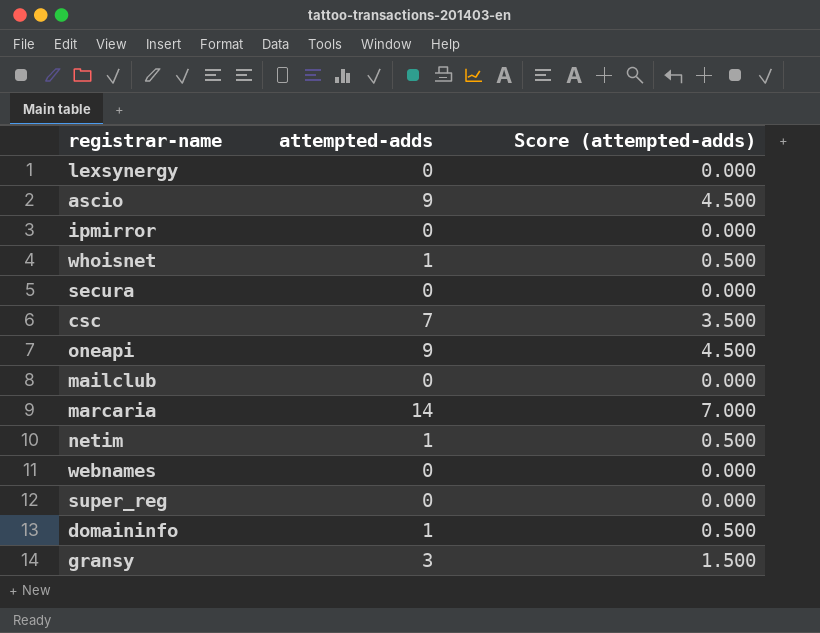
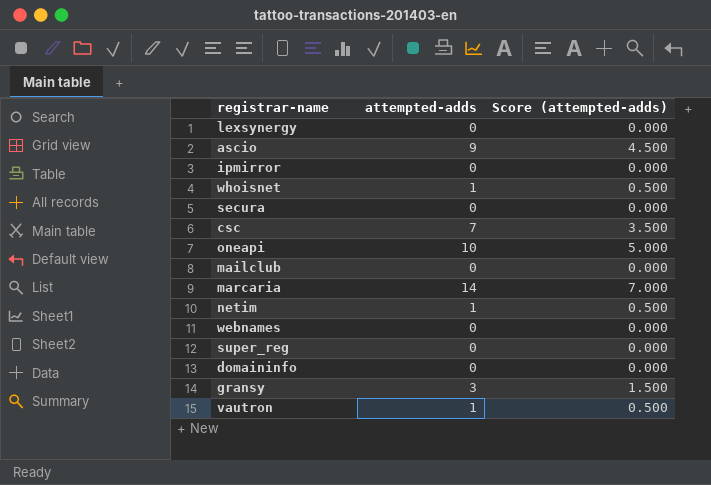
oneapi | attempted-adds: 9 -> 10
oneapi | Score (attempted-adds): 4.500 -> 5.000
domaininfo | attempted-adds: 1 -> 0
domaininfo | Score (attempted-adds): 0.500 -> 0.000
row vautron: none -> 1 | 0.500

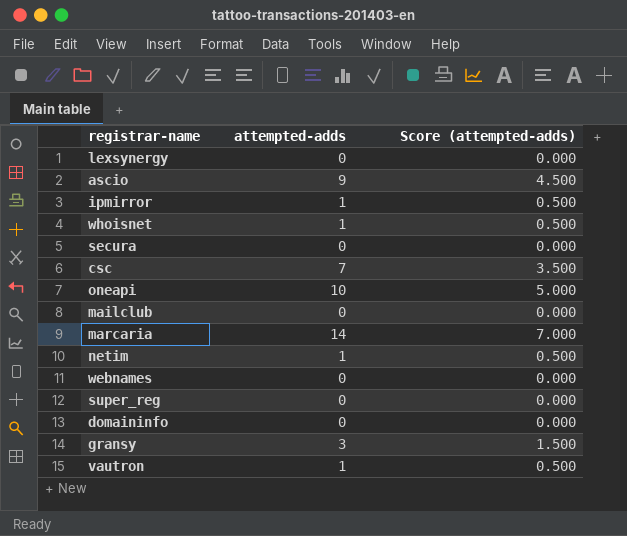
ipmirror | attempted-adds: 0 -> 1
ipmirror | Score (attempted-adds): 0.000 -> 0.500

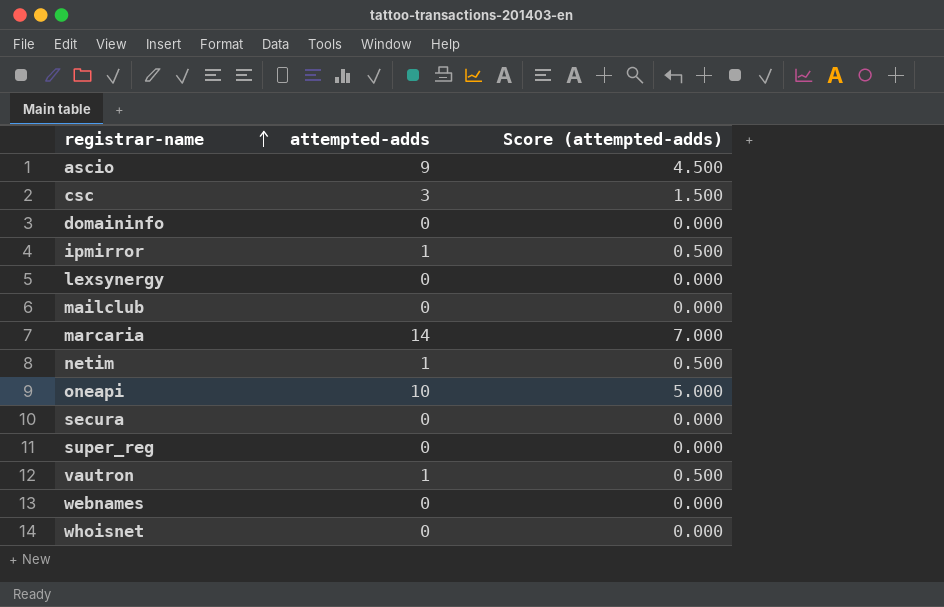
row order: none -> registrar-name ascending
row gransy: 3 | 1.500 -> none
csc | attempted-adds: 7 -> 3
csc | Score (attempted-adds): 3.500 -> 1.500
whoisnet | attempted-adds: 1 -> 0
whoisnet | Score (attempted-adds): 0.500 -> 0.000

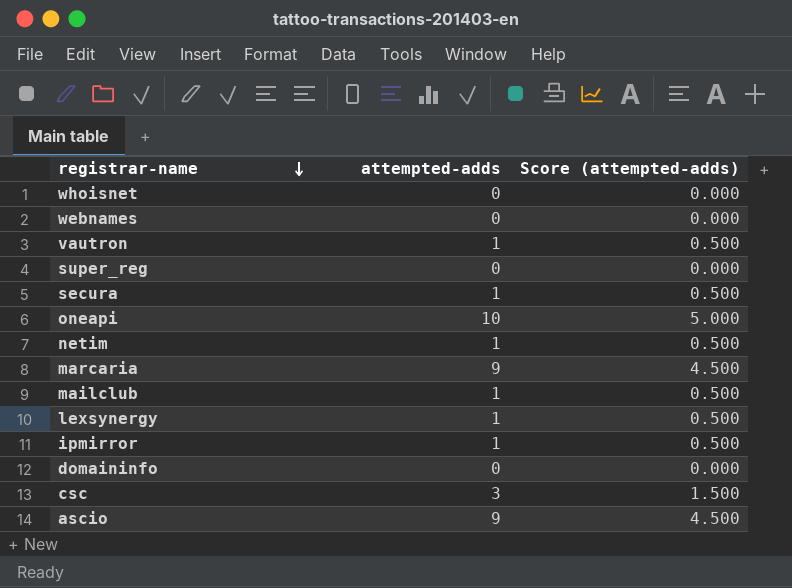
row order: registrar-name ascending -> registrar-name descending
secura | attempted-adds: 0 -> 1
secura | Score (attempted-adds): 0.000 -> 0.500
marcaria | attempted-adds: 14 -> 9
marcaria | Score (attempted-adds): 7.000 -> 4.500
mailclub | attempted-adds: 0 -> 1
mailclub | Score (attempted-adds): 0.000 -> 0.500
lexsynergy | attempted-adds: 0 -> 1
lexsynergy | Score (attempted-adds): 0.000 -> 0.500

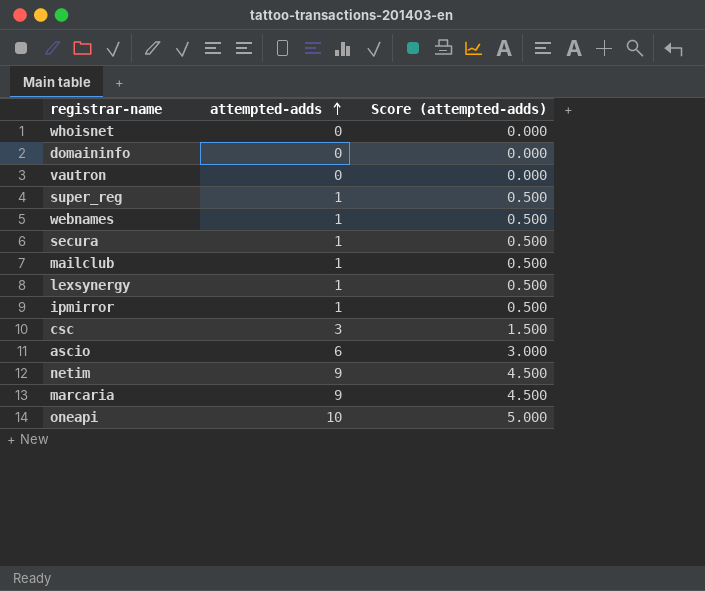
row order: registrar-name descending -> attempted-adds ascending
vautron | attempted-adds: 1 -> 0
vautron | Score (attempted-adds): 0.500 -> 0.000
super_reg | attempted-adds: 0 -> 1
super_reg | Score (attempted-adds): 0.000 -> 0.500
webnames | attempted-adds: 0 -> 1
webnames | Score (attempted-adds): 0.000 -> 0.500
ascio | attempted-adds: 9 -> 6
ascio | Score (attempted-adds): 4.500 -> 3.000
netim | attempted-adds: 1 -> 9
netim | Score (attempted-adds): 0.500 -> 4.500

